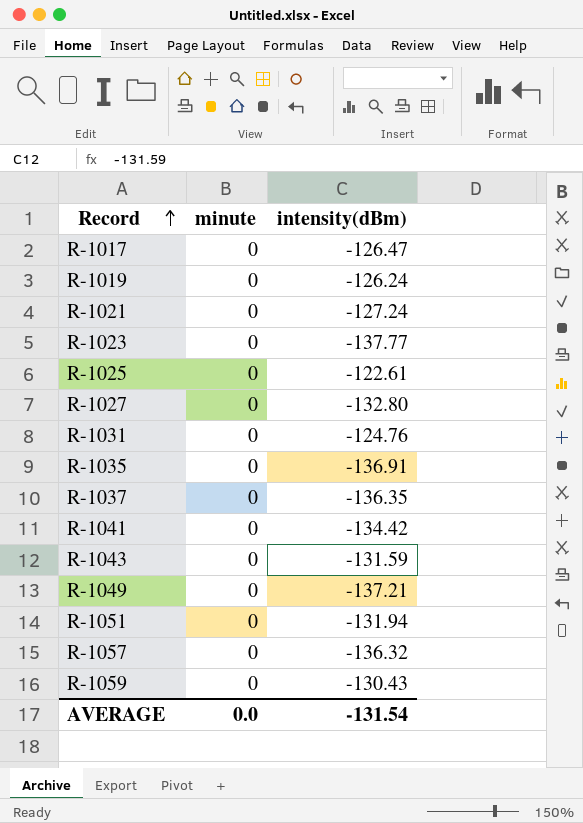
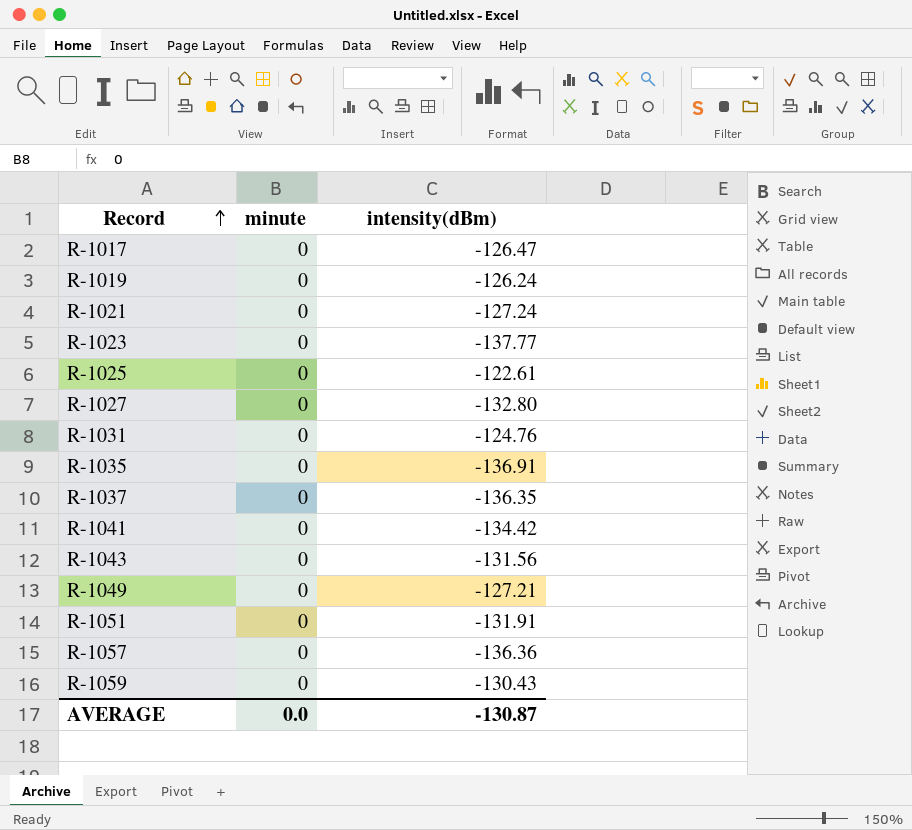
R-1043 | intensity(dBm): -131.59 -> -131.56
R-1049 | intensity(dBm): -137.21 -> -127.21
R-1051 | intensity(dBm): -131.94 -> -131.91
R-1057 | intensity(dBm): -136.32 -> -136.36
AVERAGE | intensity(dBm): -131.54 -> -130.87

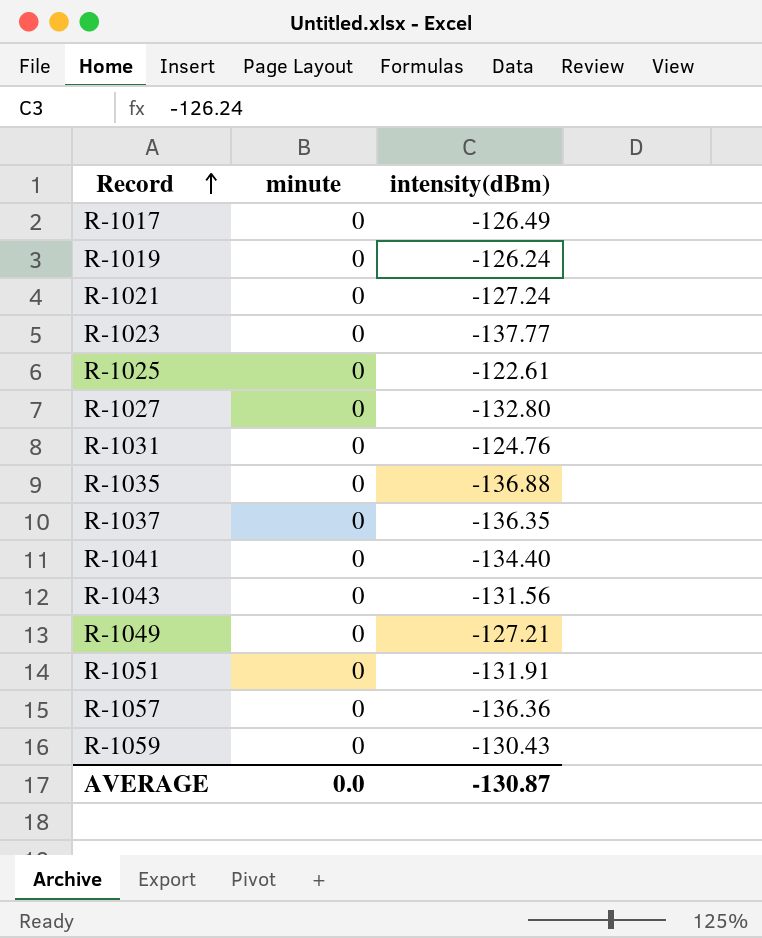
R-1017 | intensity(dBm): -126.47 -> -126.49
R-1035 | intensity(dBm): -136.91 -> -136.88
R-1041 | intensity(dBm): -134.42 -> -134.40

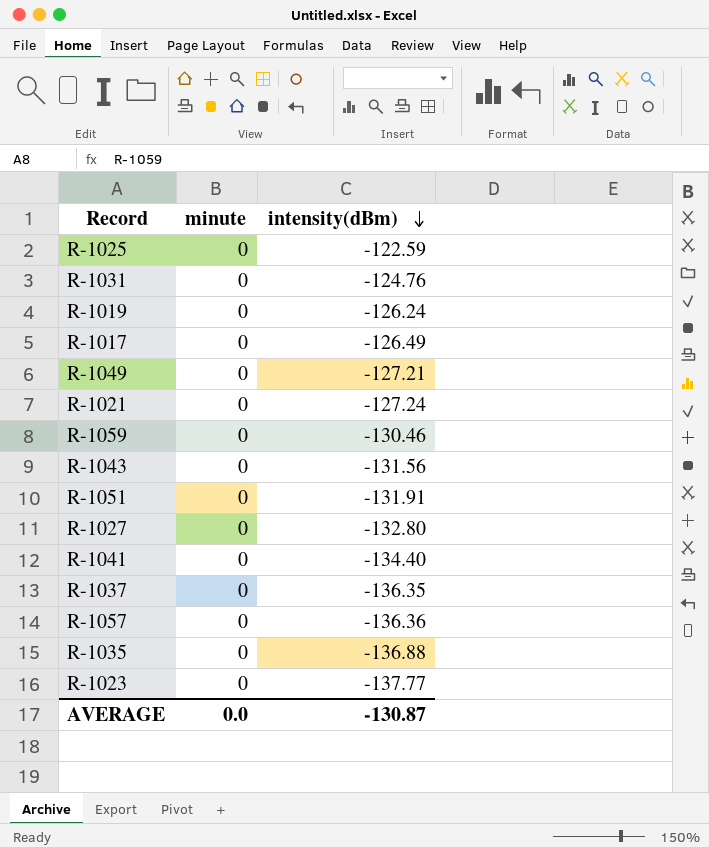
row order: Record ascending -> intensity(dBm) descending
R-1025 | intensity(dBm): -122.61 -> -122.59
R-1059 | intensity(dBm): -130.43 -> -130.46

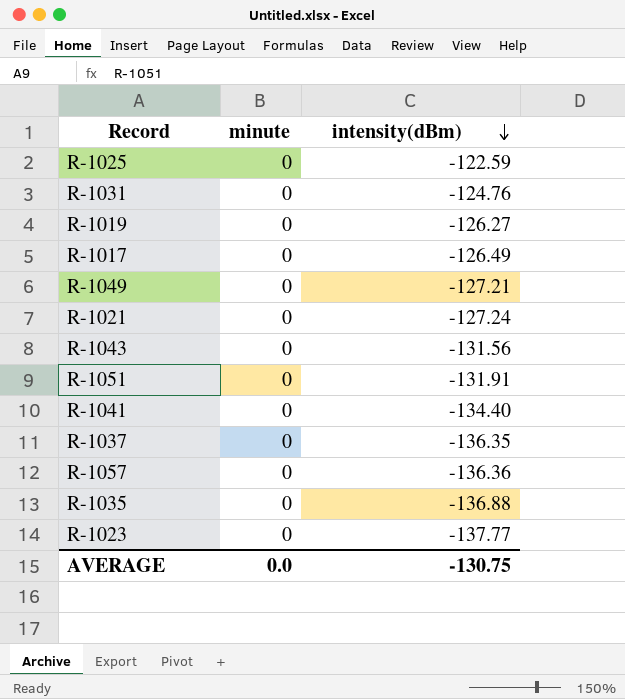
row R-1059: 0 | -130.46 -> none
row R-1027: 0 | -132.80 -> none
R-1019 | intensity(dBm): -126.24 -> -126.27
AVERAGE | intensity(dBm): -130.87 -> -130.75

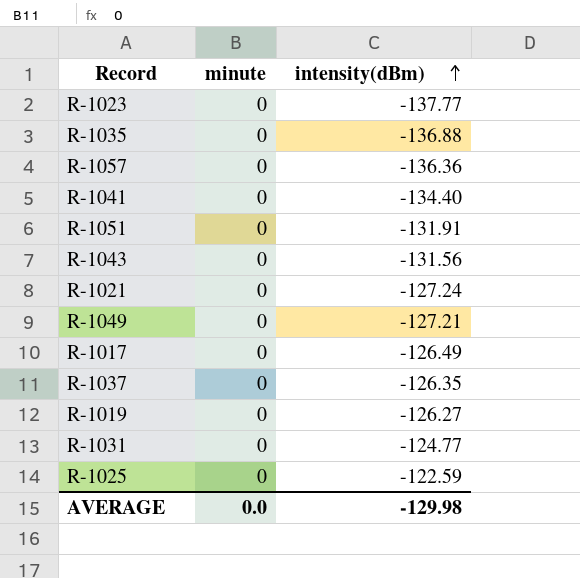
row order: intensity(dBm) descending -> intensity(dBm) ascending
R-1037 | intensity(dBm): -136.35 -> -126.35
R-1031 | intensity(dBm): -124.76 -> -124.77
AVERAGE | intensity(dBm): -130.75 -> -129.98

